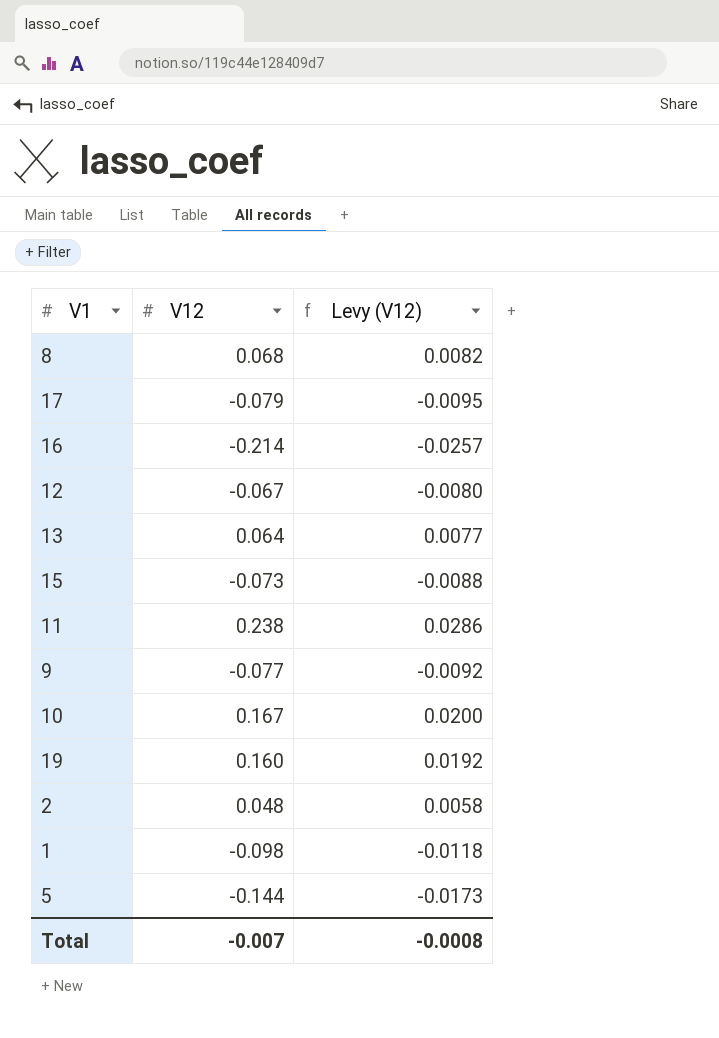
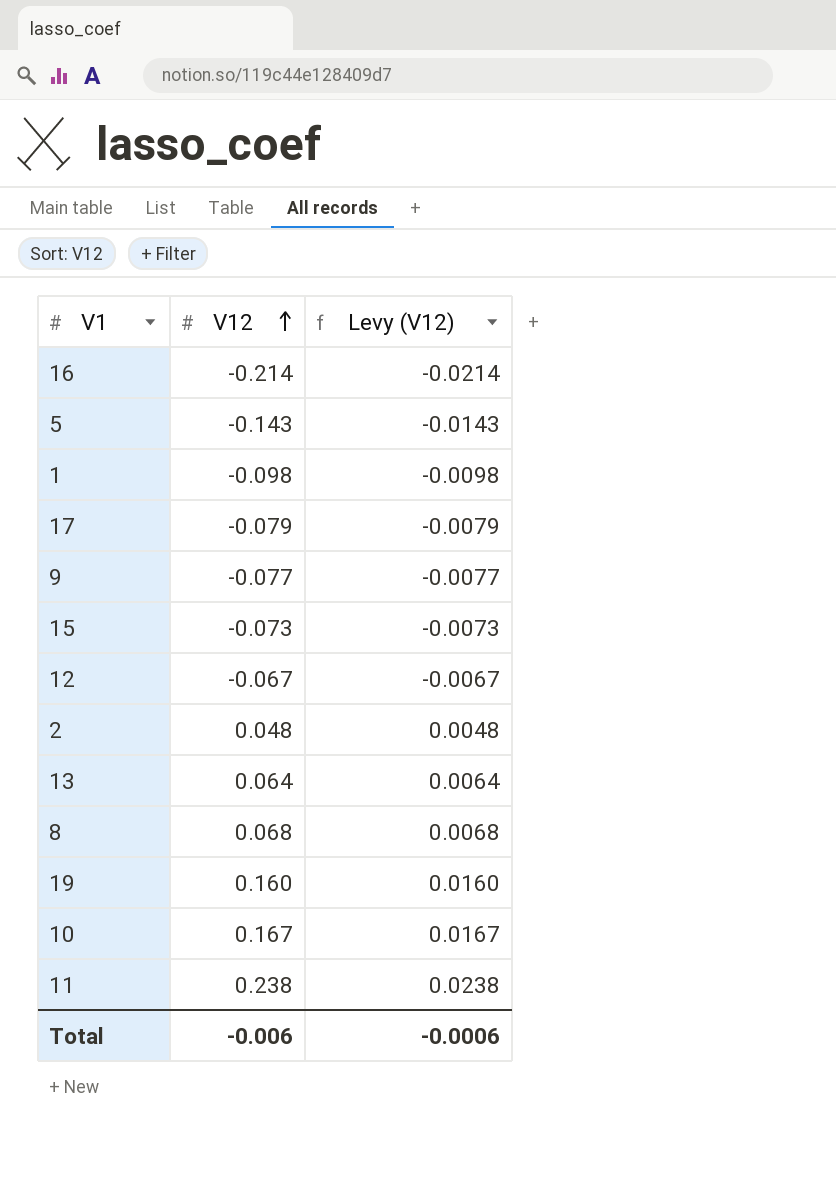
row order: none -> V12 ascending
column Levy (V12) | formula: [V12] * 0.12 -> [V12] * 0.1
5 | V12: -0.144 -> -0.143
Total | V12: -0.007 -> -0.006
Total | Levy (V12): -0.0008 -> -0.0006

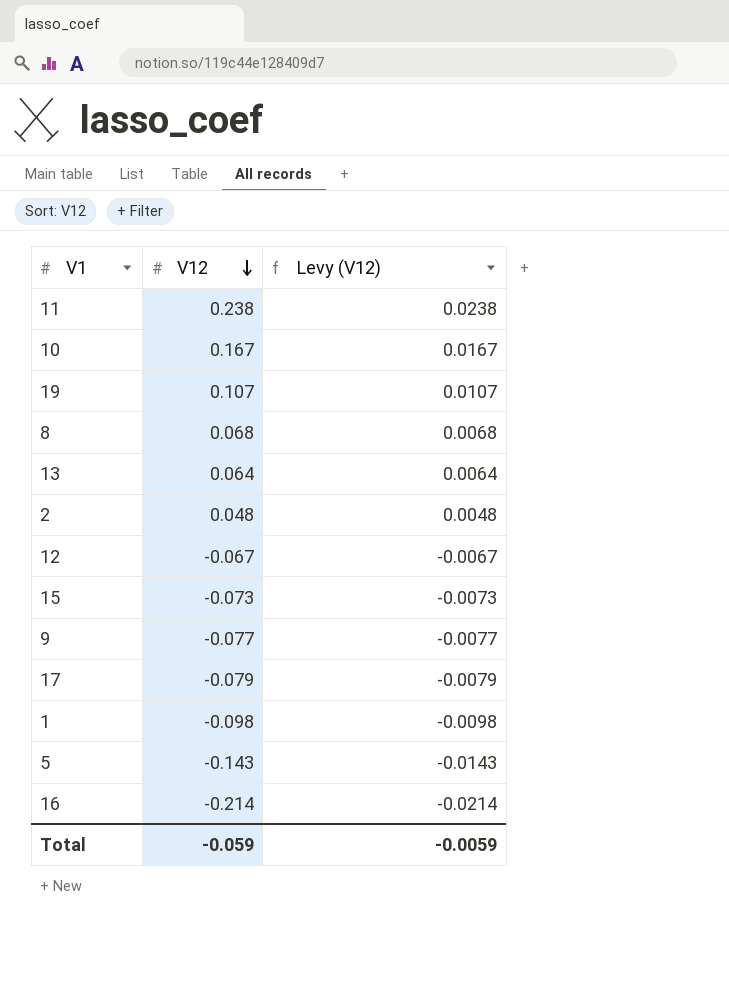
row order: V12 ascending -> V12 descending
19 | V12: 0.160 -> 0.107
19 | Levy (V12): 0.0160 -> 0.0107
Total | V12: -0.006 -> -0.059
Total | Levy (V12): -0.0006 -> -0.0059

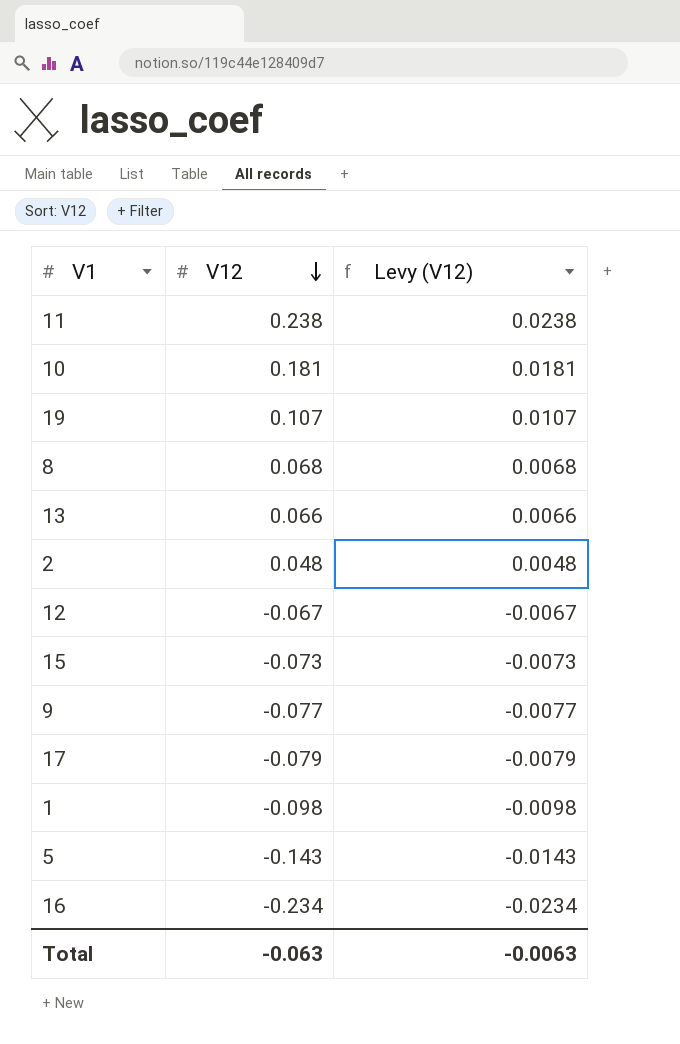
10 | V12: 0.167 -> 0.181
10 | Levy (V12): 0.0167 -> 0.0181
13 | V12: 0.064 -> 0.066
13 | Levy (V12): 0.0064 -> 0.0066
16 | V12: -0.214 -> -0.234
16 | Levy (V12): -0.0214 -> -0.0234
Total | V12: -0.059 -> -0.063
Total | Levy (V12): -0.0059 -> -0.0063

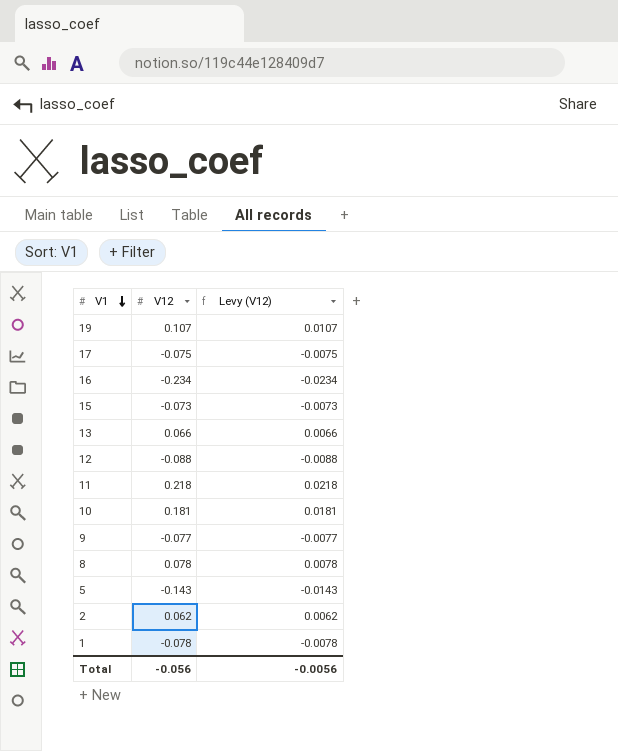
row order: V12 descending -> V1 descending
17 | V12: -0.079 -> -0.075
17 | Levy (V12): -0.0079 -> -0.0075
12 | V12: -0.067 -> -0.088
12 | Levy (V12): -0.0067 -> -0.0088
11 | V12: 0.238 -> 0.218
11 | Levy (V12): 0.0238 -> 0.0218
8 | V12: 0.068 -> 0.078
8 | Levy (V12): 0.0068 -> 0.0078
2 | V12: 0.048 -> 0.062
2 | Levy (V12): 0.0048 -> 0.0062
1 | V12: -0.098 -> -0.078
1 | Levy (V12): -0.0098 -> -0.0078
Total | V12: -0.063 -> -0.056
Total | Levy (V12): -0.0063 -> -0.0056

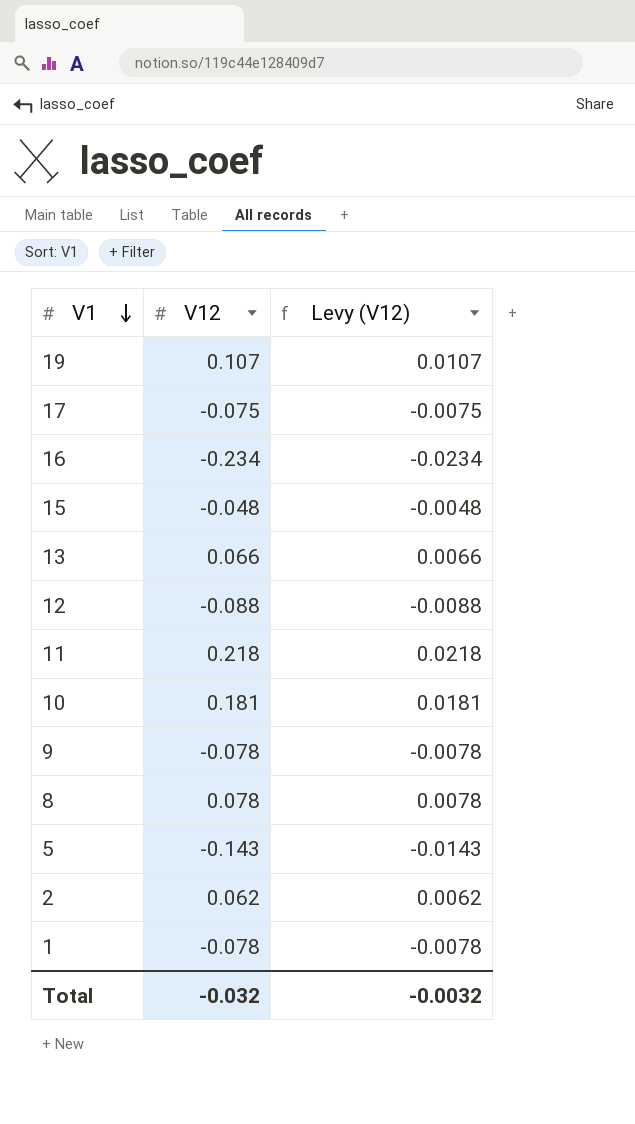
15 | V12: -0.073 -> -0.048
15 | Levy (V12): -0.0073 -> -0.0048
9 | V12: -0.077 -> -0.078
9 | Levy (V12): -0.0077 -> -0.0078
Total | V12: -0.056 -> -0.032
Total | Levy (V12): -0.0056 -> -0.0032

